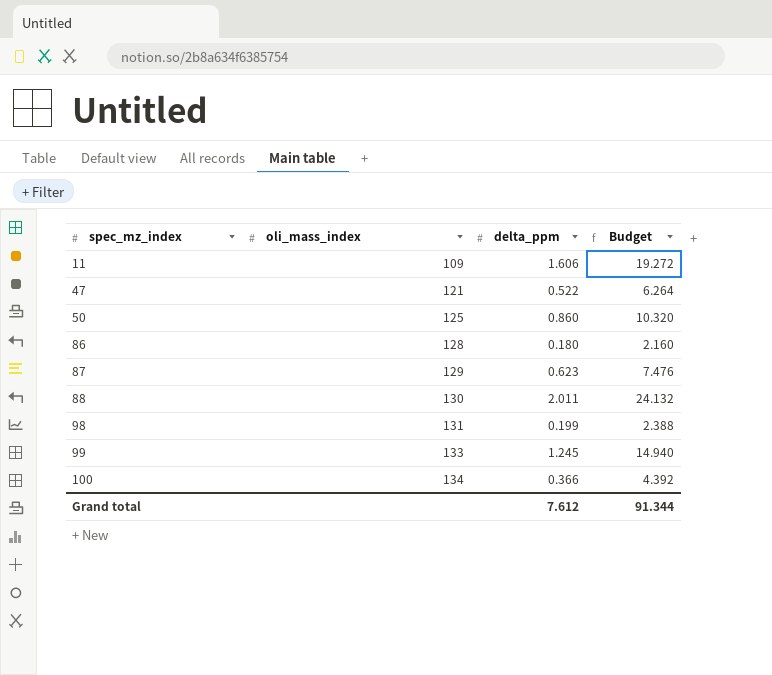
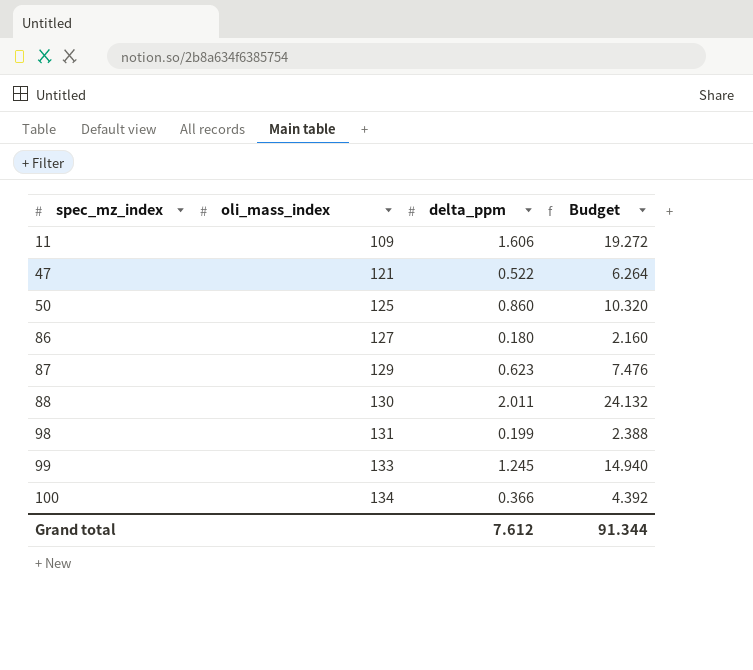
86 | oli_mass_index: 128 -> 127

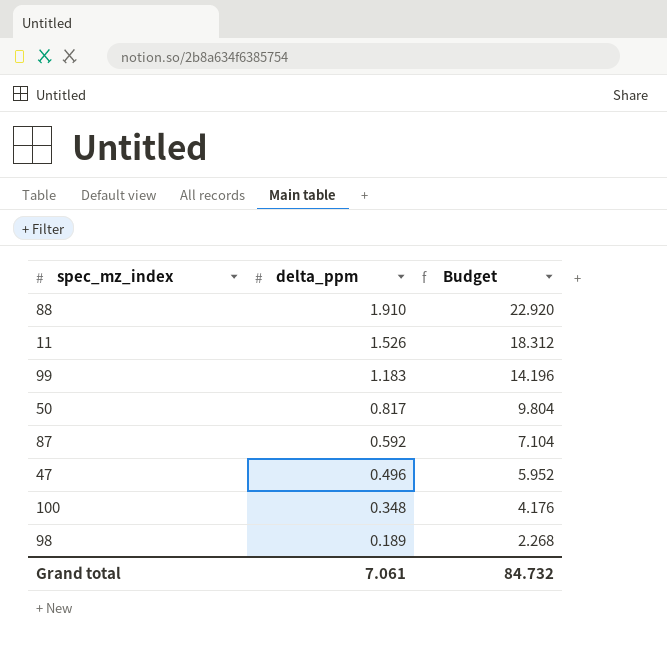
row order: spec_mz_index ascending -> delta_ppm descending
column oli_mass_index | position: 2 -> none
row 86: 127 | 0.180 | 2.160 -> none
88 | delta_ppm: 2.011 -> 1.910
88 | Budget: 24.132 -> 22.920
11 | delta_ppm: 1.606 -> 1.526
11 | Budget: 19.272 -> 18.312
99 | delta_ppm: 1.245 -> 1.183
99 | Budget: 14.940 -> 14.196
50 | delta_ppm: 0.860 -> 0.817
50 | Budget: 10.320 -> 9.804
87 | delta_ppm: 0.623 -> 0.592
87 | Budget: 7.476 -> 7.104
47 | delta_ppm: 0.522 -> 0.496
47 | Budget: 6.264 -> 5.952
100 | delta_ppm: 0.366 -> 0.348
100 | Budget: 4.392 -> 4.176
98 | delta_ppm: 0.199 -> 0.189
98 | Budget: 2.388 -> 2.268
Grand total | delta_ppm: 7.612 -> 7.061
Grand total | Budget: 91.344 -> 84.732

